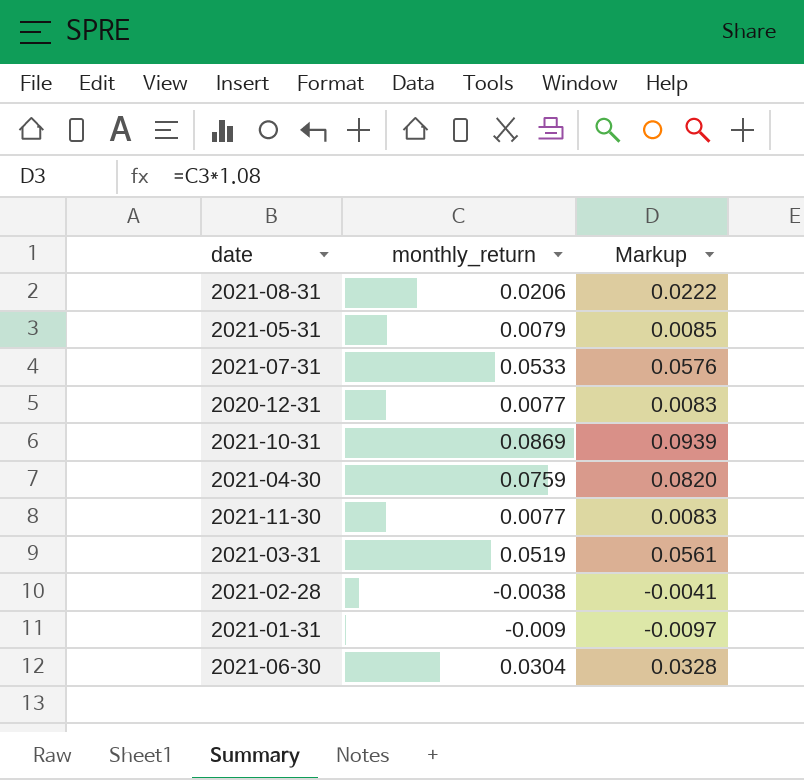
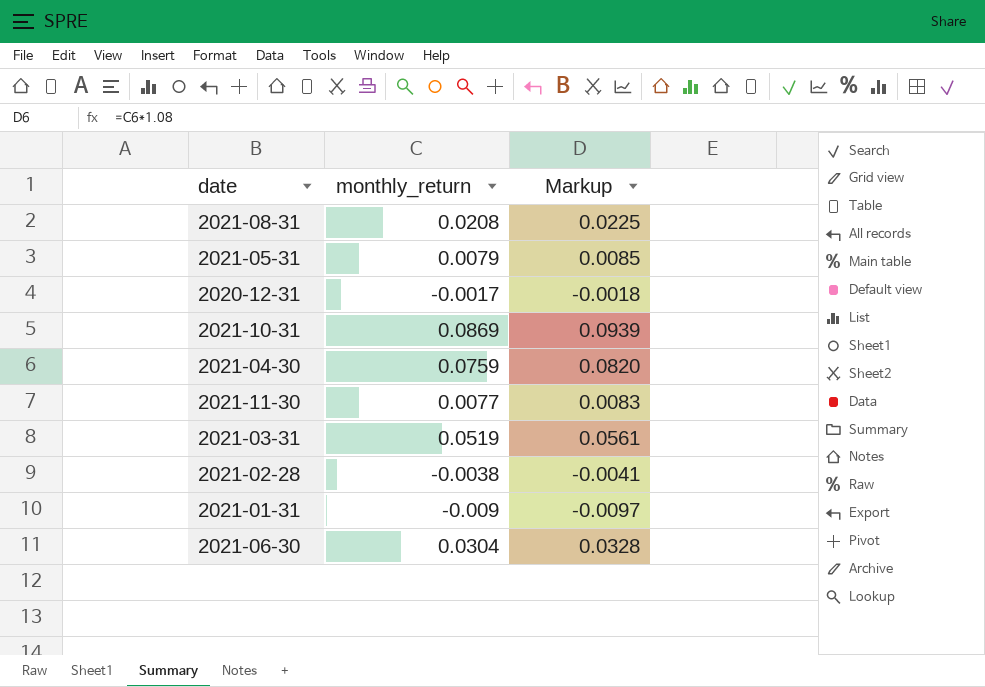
row 2021-07-31: 0.0533 | 0.0576 -> none
2021-08-31 | monthly_return: 0.0206 -> 0.0208
2021-08-31 | Markup: 0.0222 -> 0.0225
2020-12-31 | monthly_return: 0.0077 -> -0.0017
2020-12-31 | Markup: 0.0083 -> -0.0018

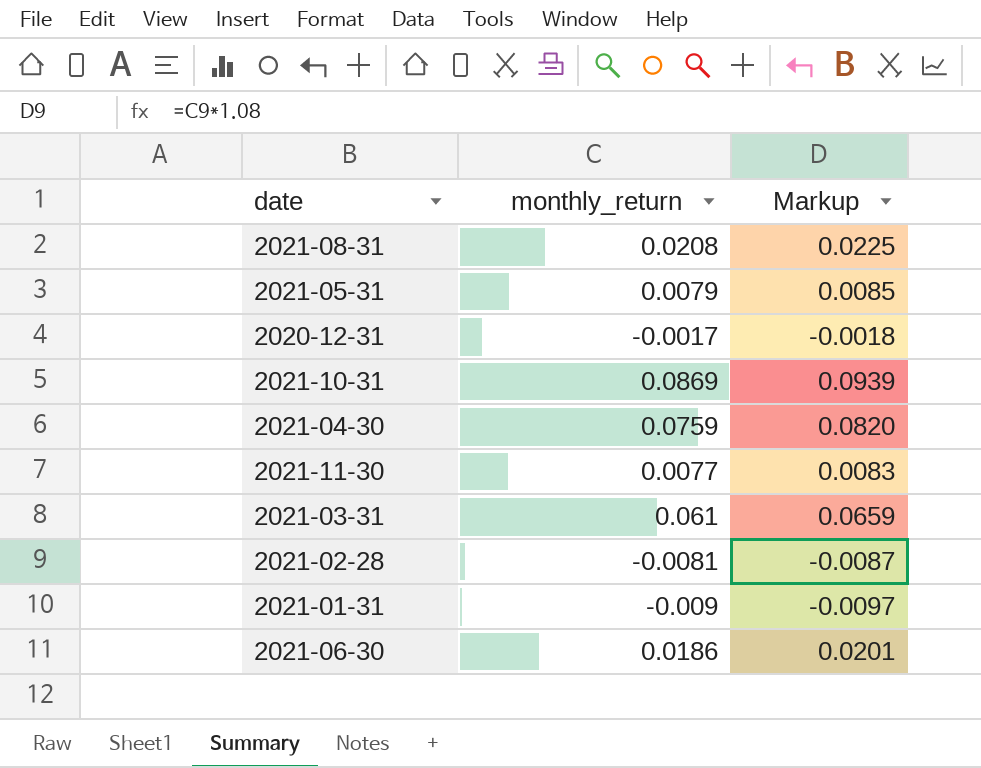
2021-03-31 | monthly_return: 0.0519 -> 0.061
2021-03-31 | Markup: 0.0561 -> 0.0659
2021-02-28 | monthly_return: -0.0038 -> -0.0081
2021-02-28 | Markup: -0.0041 -> -0.0087
2021-06-30 | monthly_return: 0.0304 -> 0.0186
2021-06-30 | Markup: 0.0328 -> 0.0201

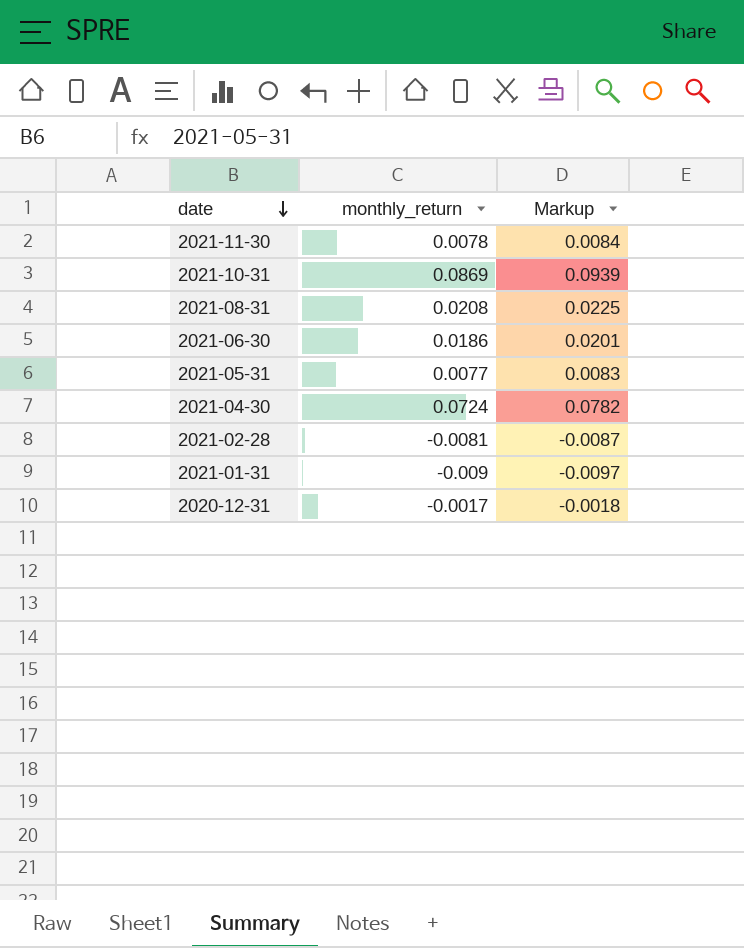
row order: none -> date descending
row 2021-03-31: 0.061 | 0.0659 -> none
2021-11-30 | monthly_return: 0.0077 -> 0.0078
2021-11-30 | Markup: 0.0083 -> 0.0084
2021-05-31 | monthly_return: 0.0079 -> 0.0077
2021-05-31 | Markup: 0.0085 -> 0.0083
2021-04-30 | monthly_return: 0.0759 -> 0.0724
2021-04-30 | Markup: 0.0820 -> 0.0782

